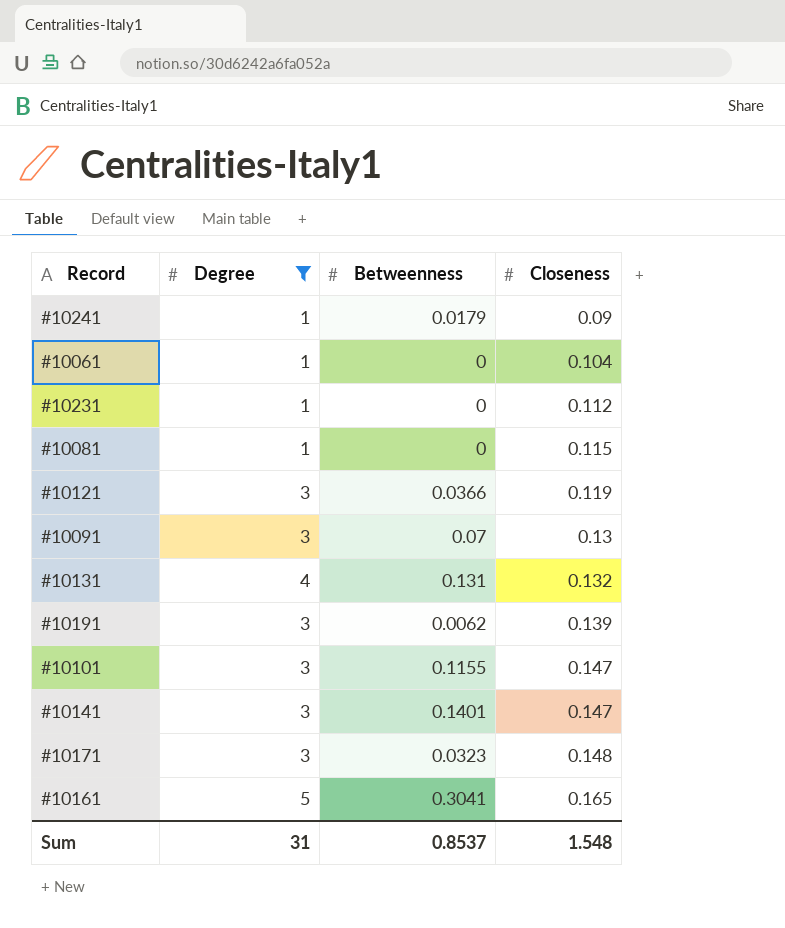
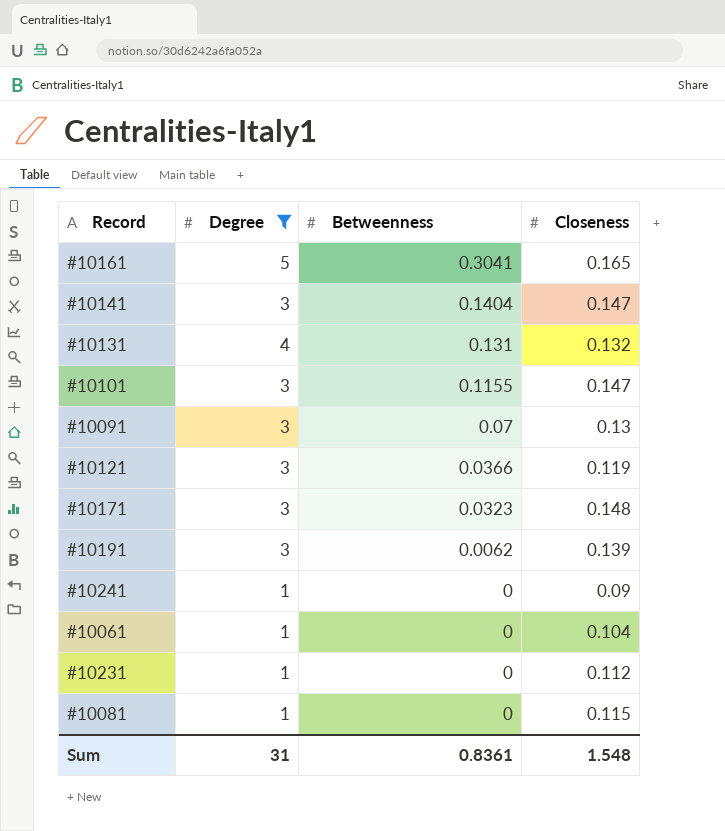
row order: Closeness ascending -> Betweenness descending
#10141 | Betweenness: 0.1401 -> 0.1404
#10241 | Betweenness: 0.0179 -> 0
Sum | Betweenness: 0.8537 -> 0.8361

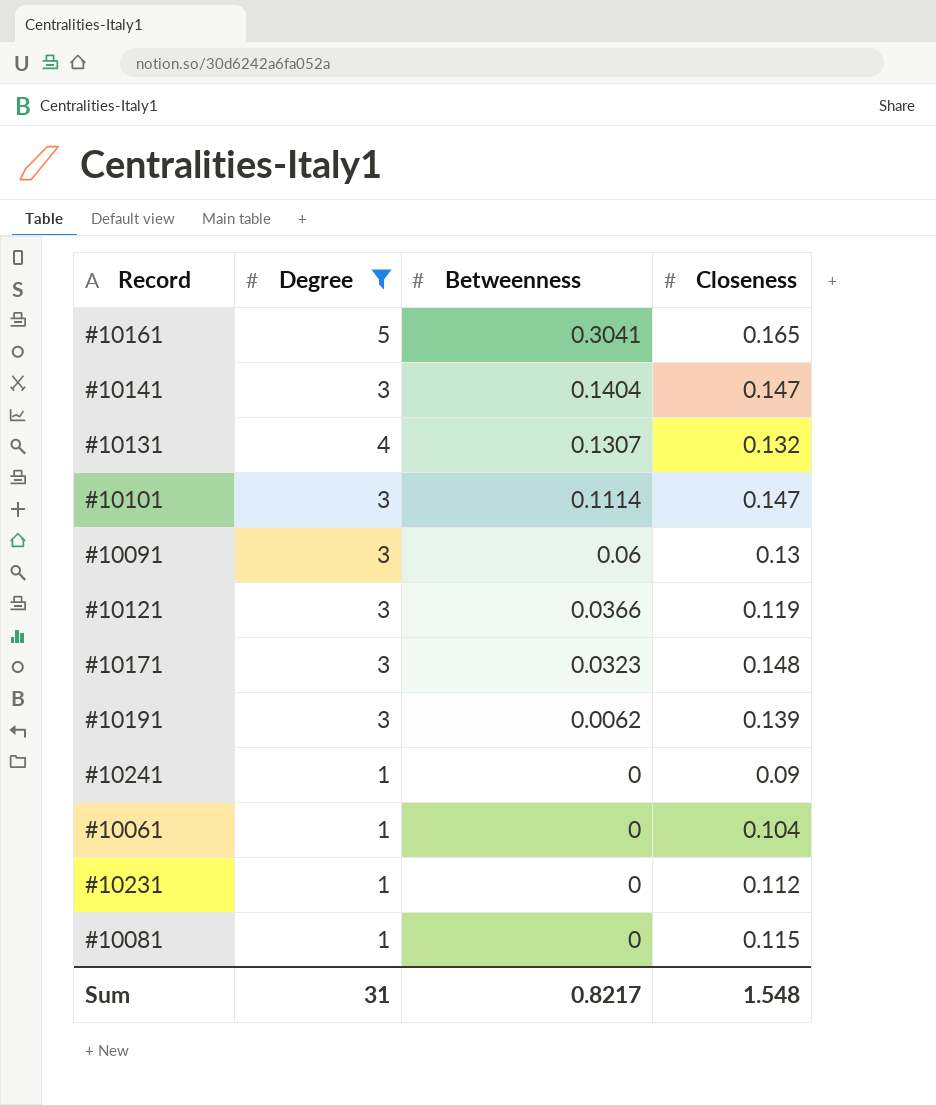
#10131 | Betweenness: 0.131 -> 0.1307
#10101 | Betweenness: 0.1155 -> 0.1114
#10091 | Betweenness: 0.07 -> 0.06
Sum | Betweenness: 0.8361 -> 0.8217

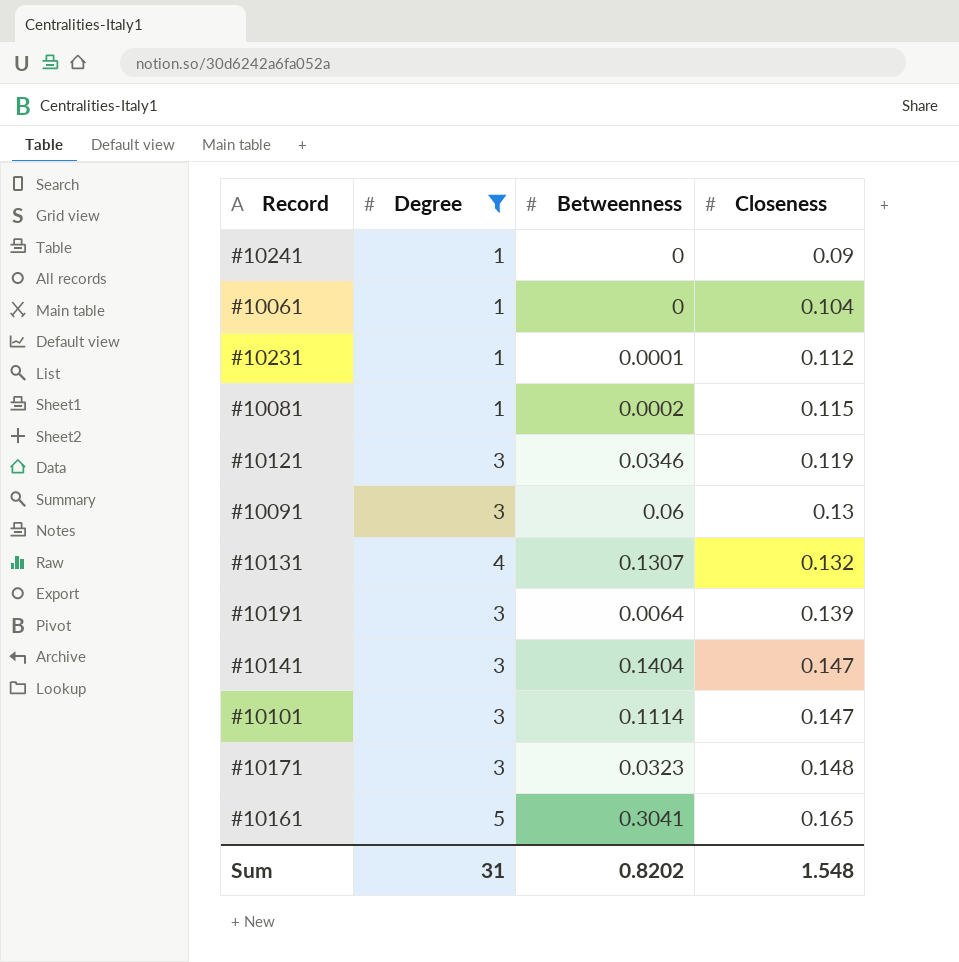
row order: Betweenness descending -> Closeness ascending
#10231 | Betweenness: 0 -> 0.0001
#10081 | Betweenness: 0 -> 0.0002
#10121 | Betweenness: 0.0366 -> 0.0346
#10191 | Betweenness: 0.0062 -> 0.0064
Sum | Betweenness: 0.8217 -> 0.8202

